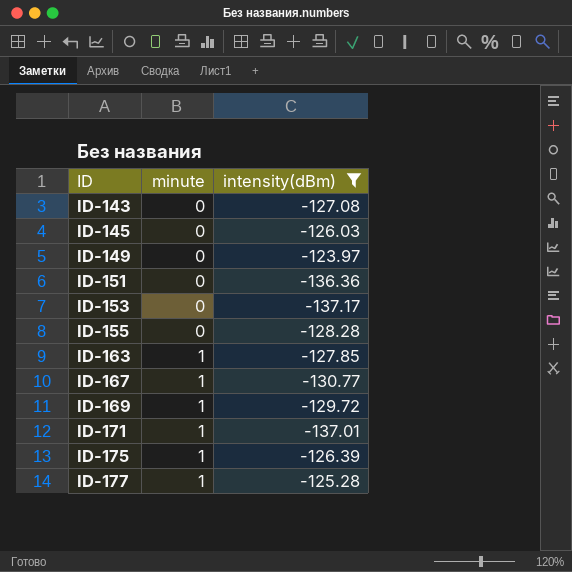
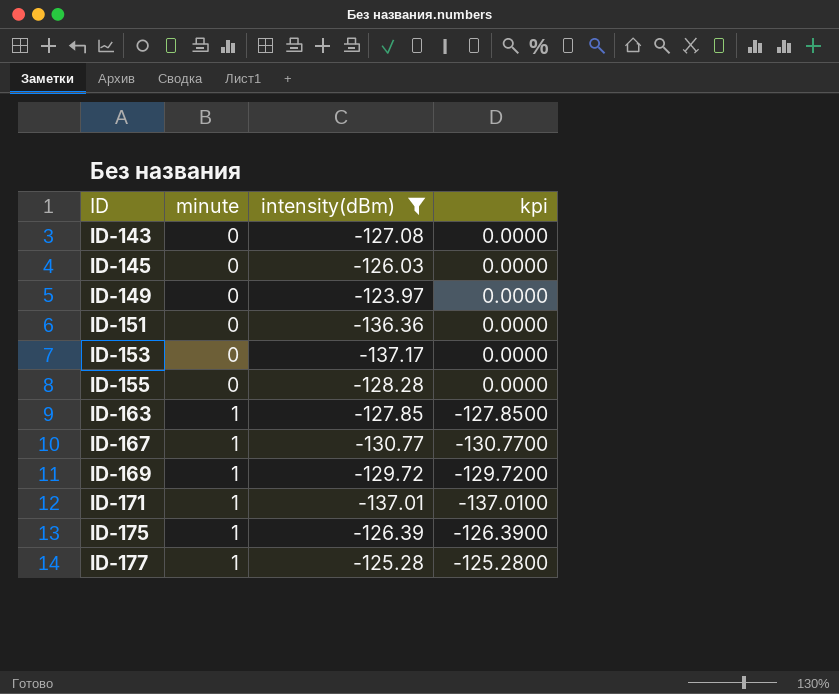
column kpi | formula: none -> [minute] * [intensity(dBm)]

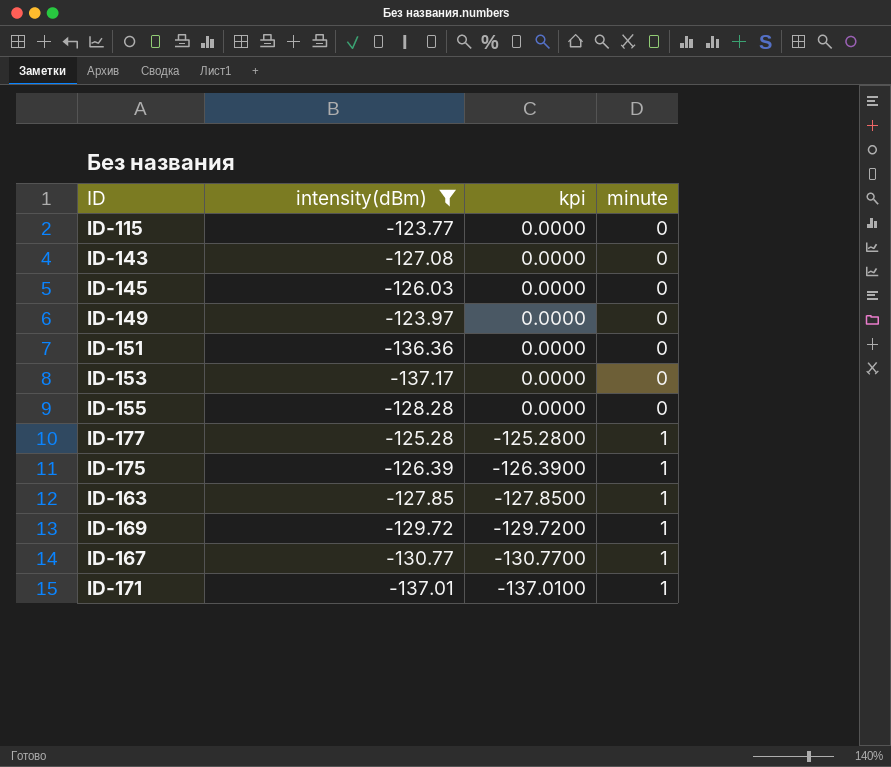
row order: ID ascending -> kpi descending
column minute | position: 2 -> 4
row ID-115: none -> -123.77 | 0.0000 | 0

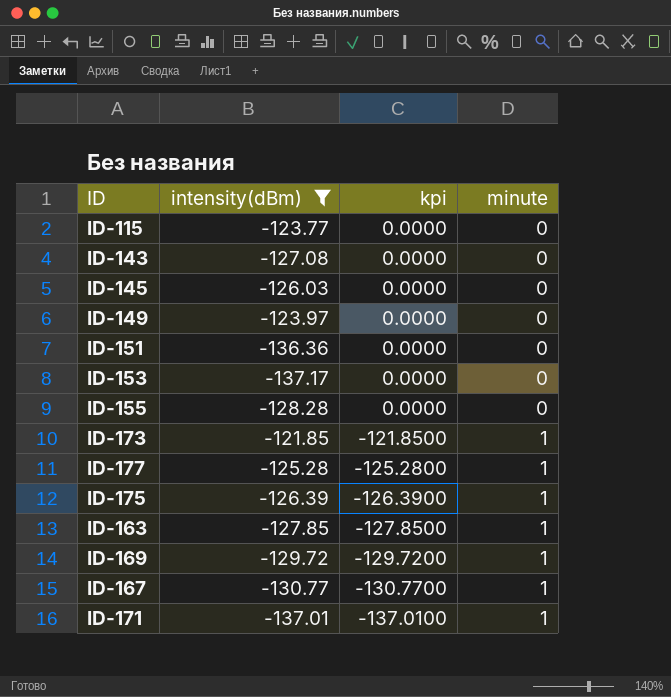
row ID-173: none -> -121.85 | -121.8500 | 1

